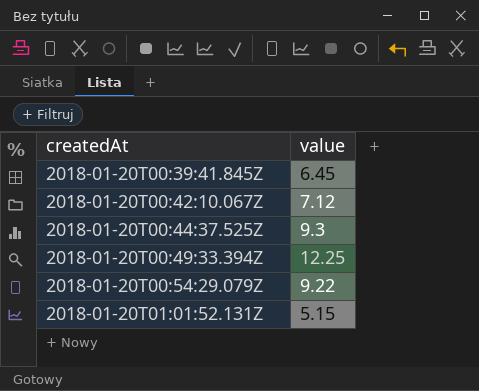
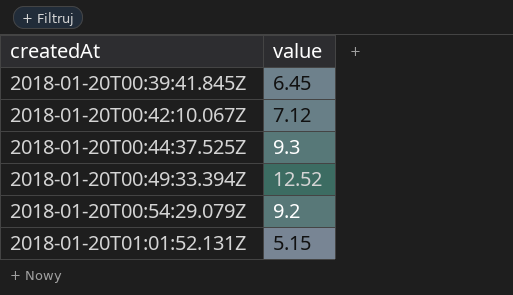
2018-01-20T00:49:33.394Z | value: 12.25 -> 12.52
2018-01-20T00:54:29.079Z | value: 9.22 -> 9.2

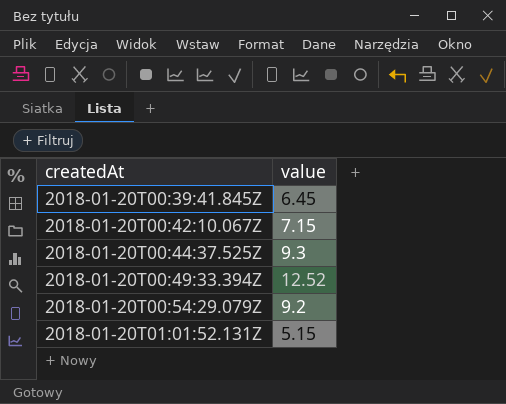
2018-01-20T00:42:10.067Z | value: 7.12 -> 7.15

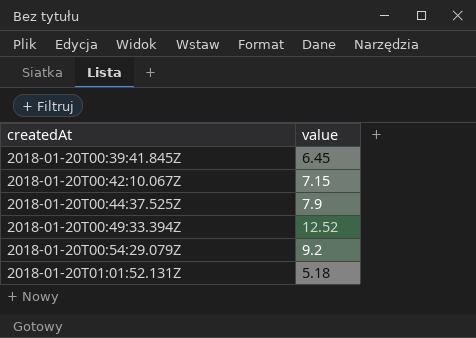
2018-01-20T00:44:37.525Z | value: 9.3 -> 7.9
2018-01-20T01:01:52.131Z | value: 5.15 -> 5.18

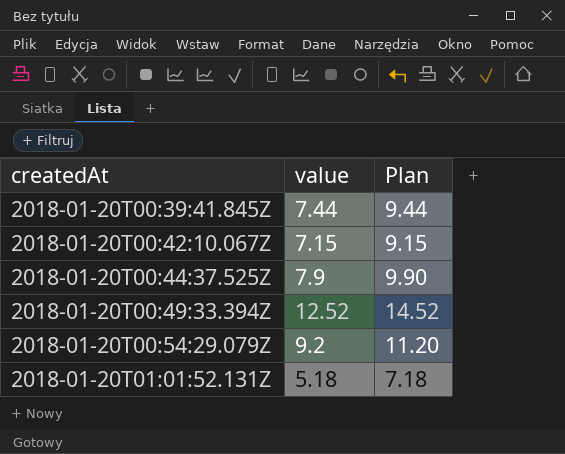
column Plan | formula: none -> [value] + 2
2018-01-20T00:39:41.845Z | value: 6.45 -> 7.44

